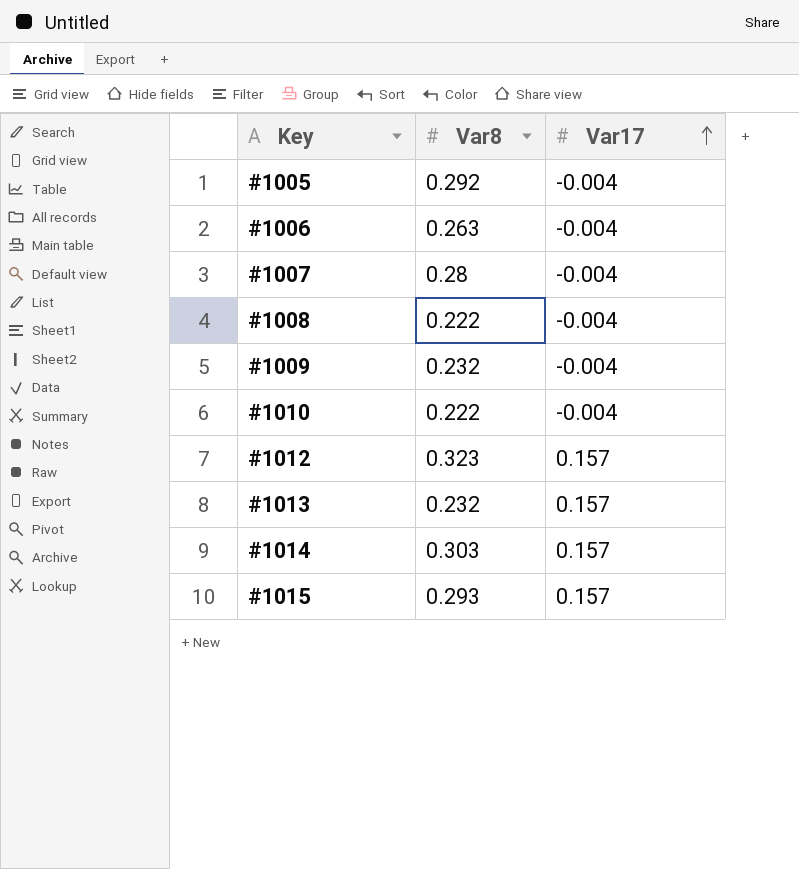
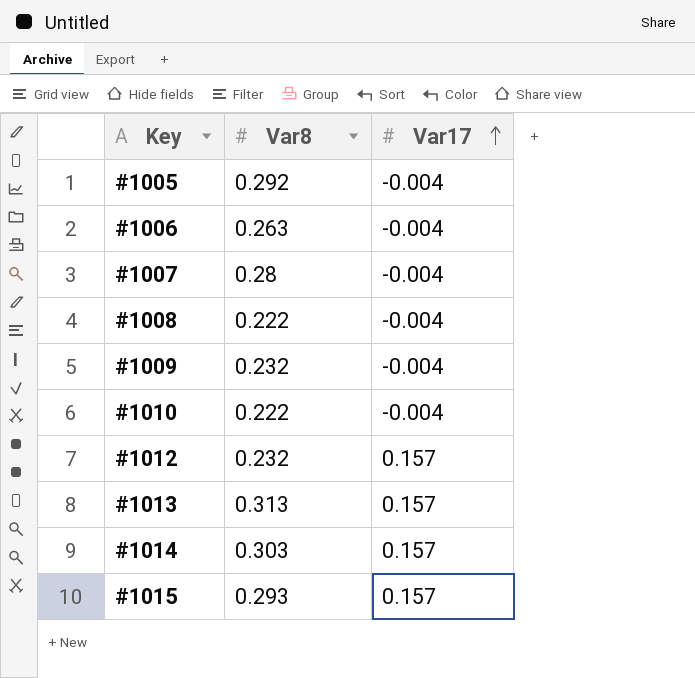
#1012 | Var8: 0.323 -> 0.232
#1013 | Var8: 0.232 -> 0.313

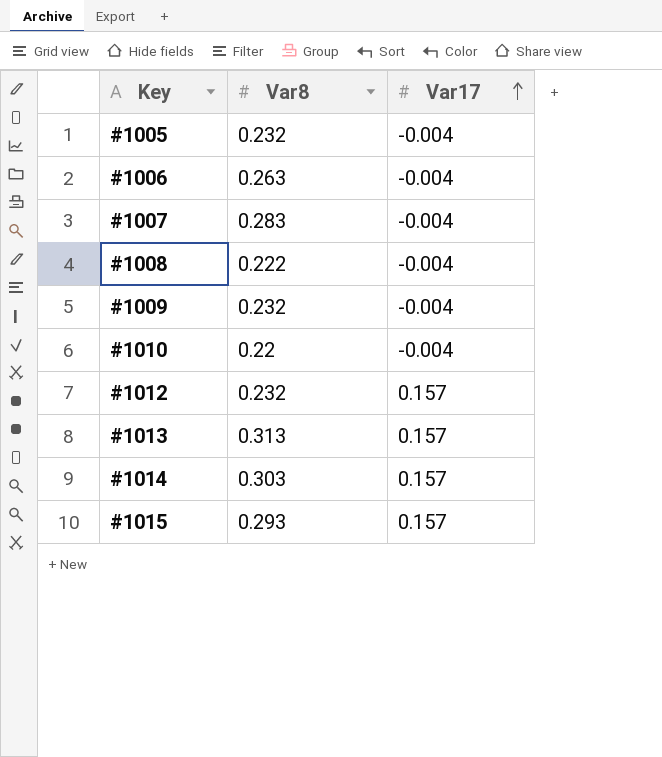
#1005 | Var8: 0.292 -> 0.232
#1007 | Var8: 0.28 -> 0.283
#1010 | Var8: 0.222 -> 0.22

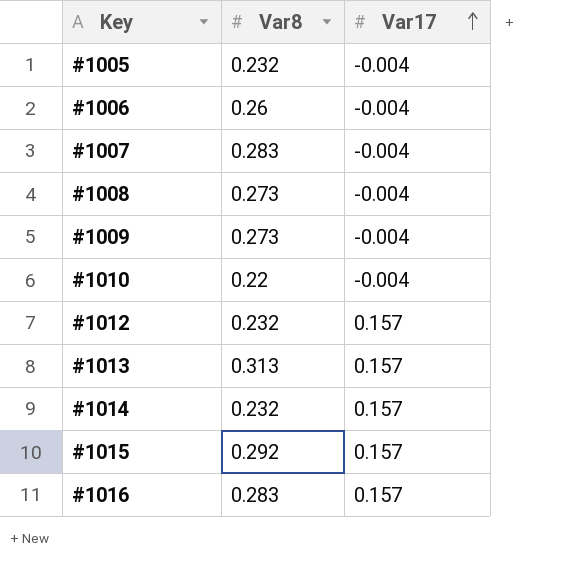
#1006 | Var8: 0.263 -> 0.26
#1008 | Var8: 0.222 -> 0.273
#1009 | Var8: 0.232 -> 0.273
#1014 | Var8: 0.303 -> 0.232
#1015 | Var8: 0.293 -> 0.292
row #1016: none -> 0.283 | 0.157

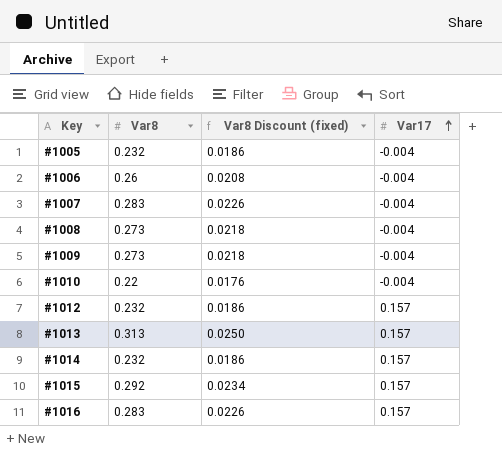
column Var8 Discount (fixed) | formula: none -> [Var8] * 0.08

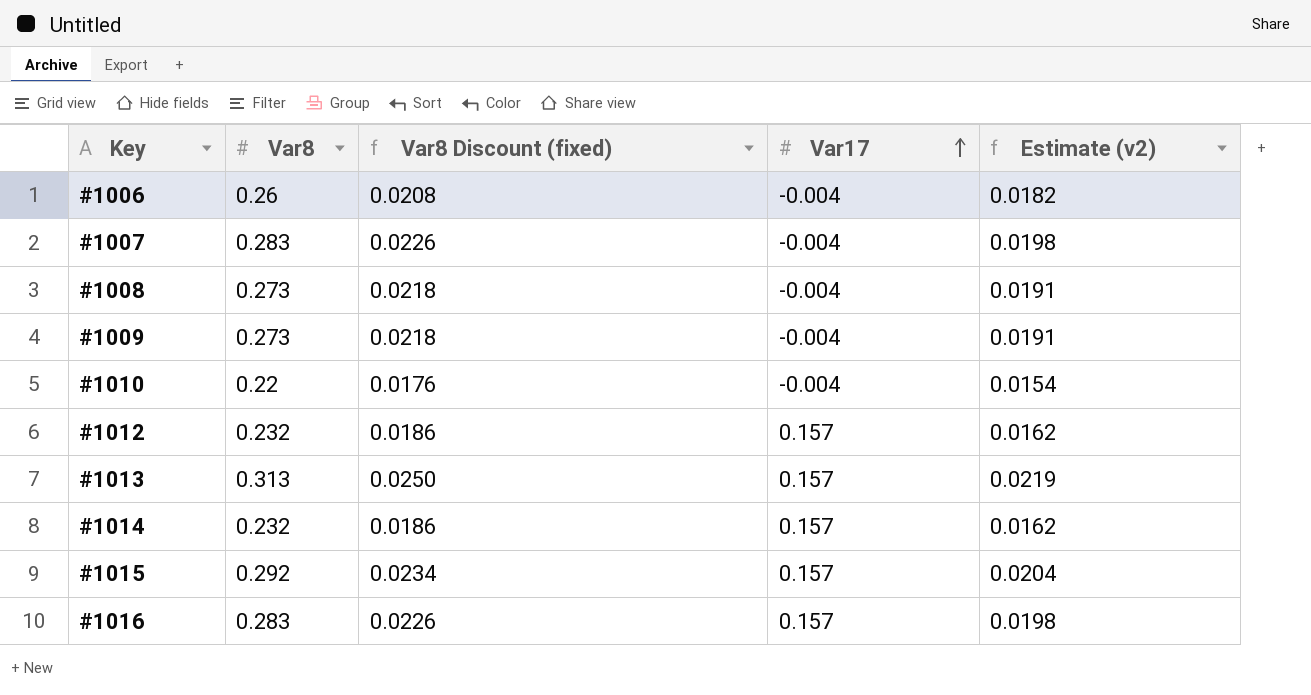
column Estimate (v2) | formula: none -> [Var8] * 0.07
row #1005: 0.232 | 0.0186 | -0.004 -> none

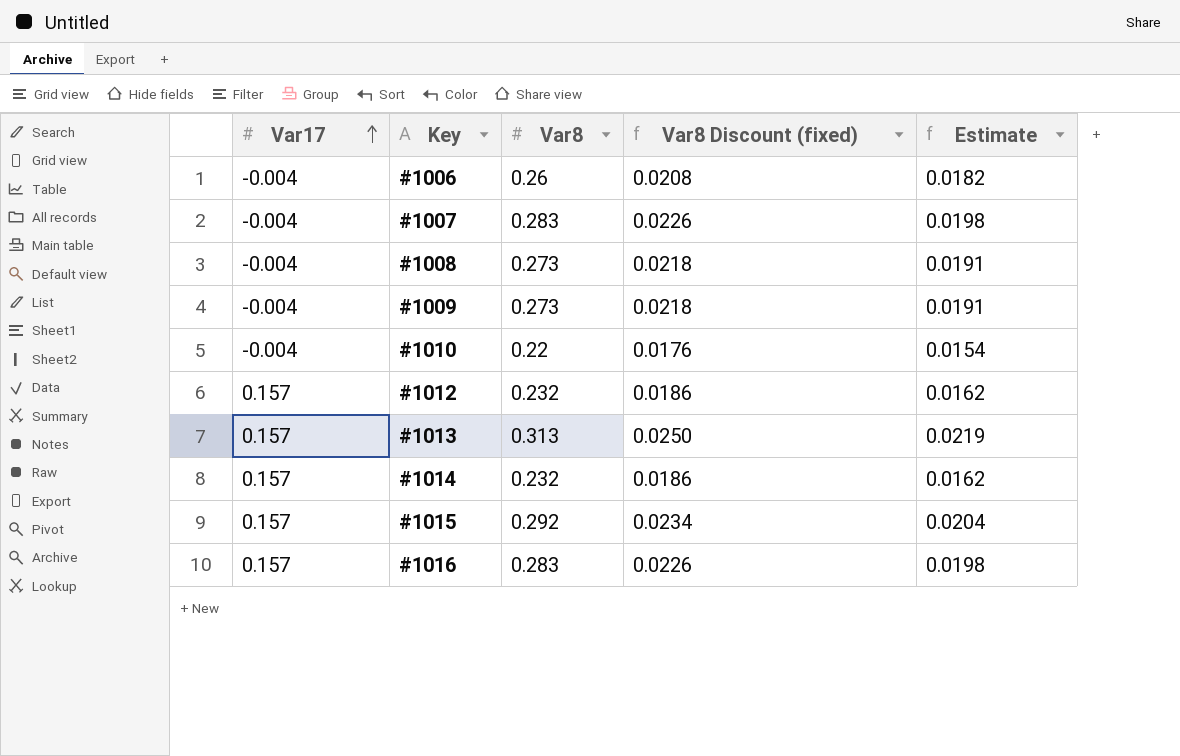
column Var17 | position: 4 -> 1
column name: Estimate (v2) -> Estimate

